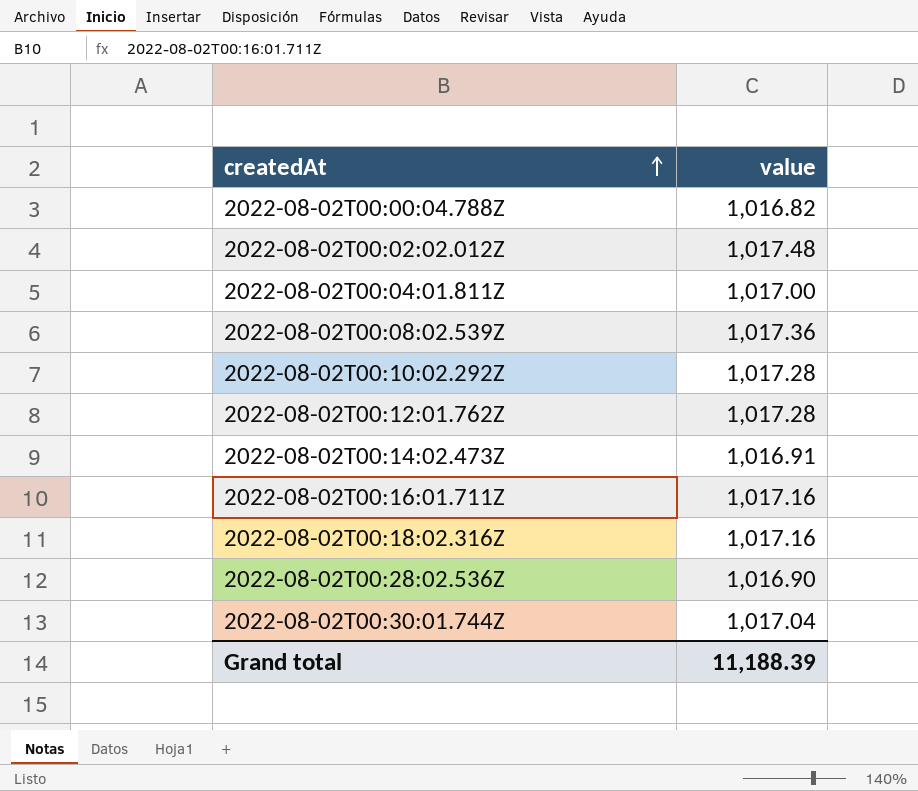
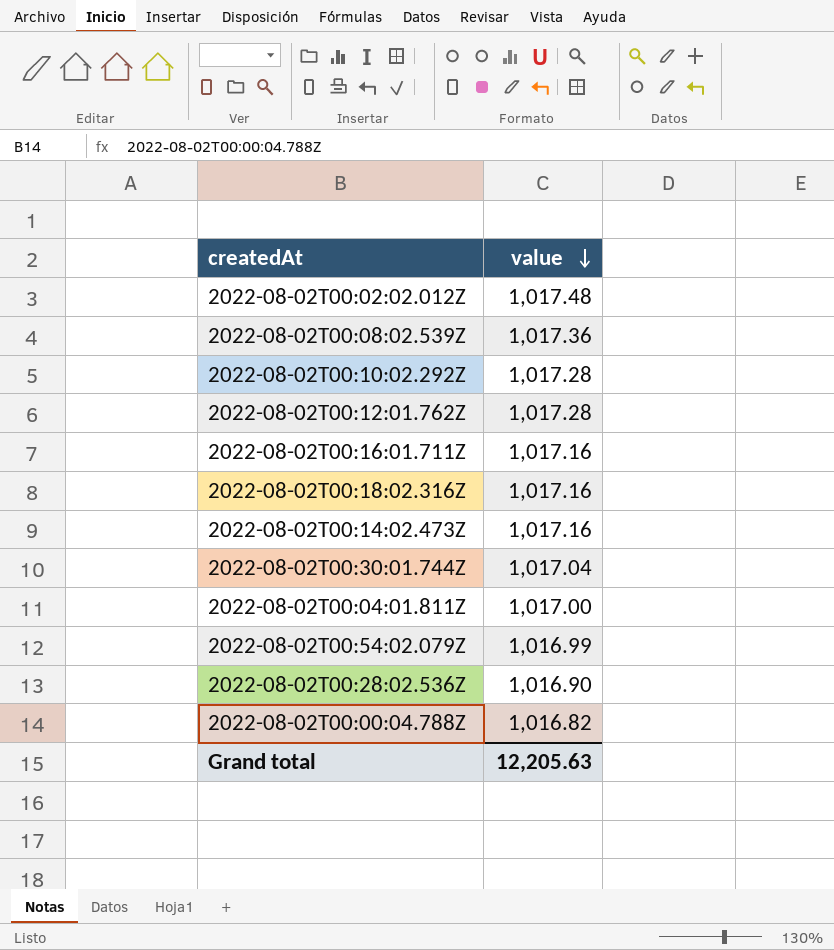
row order: createdAt ascending -> value descending
2022-08-02T00:14:02.473Z | value: 1,016.91 -> 1,017.16
row 2022-08-02T00:54:02.079Z: none -> 1,016.99
Grand total | value: 11,188.39 -> 12,205.63

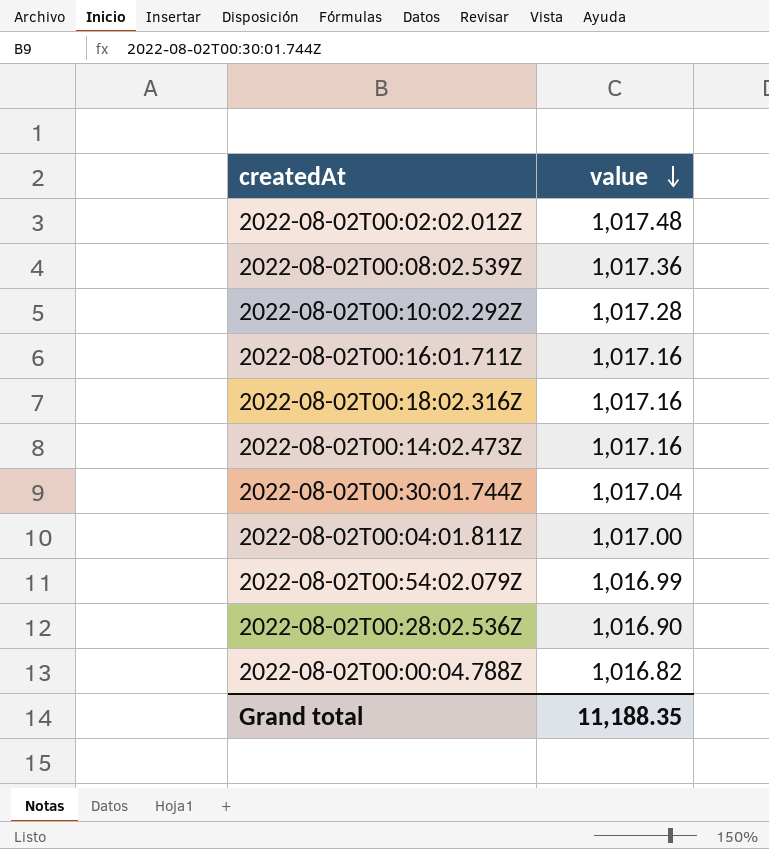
row 2022-08-02T00:12:01.762Z: 1,017.28 -> none
Grand total | value: 12,205.63 -> 11,188.35

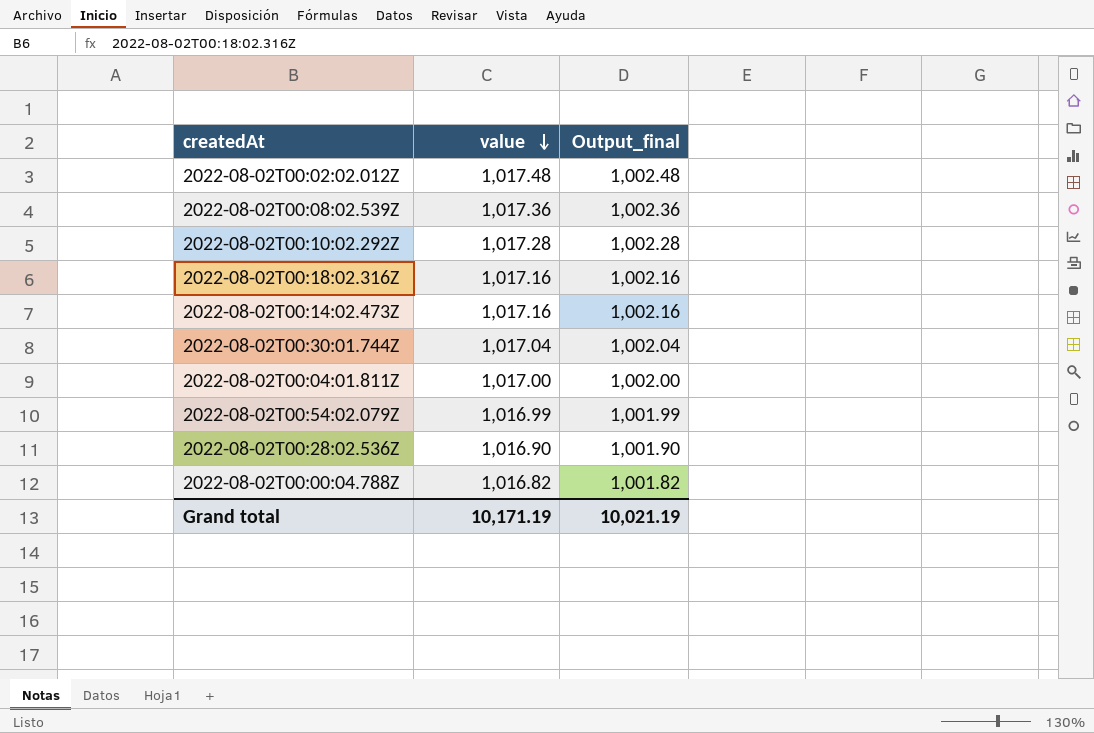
column Output_final | formula: none -> [value] - 15
row 2022-08-02T00:16:01.711Z: 1,017.16 -> none
Grand total | value: 11,188.35 -> 10,171.19

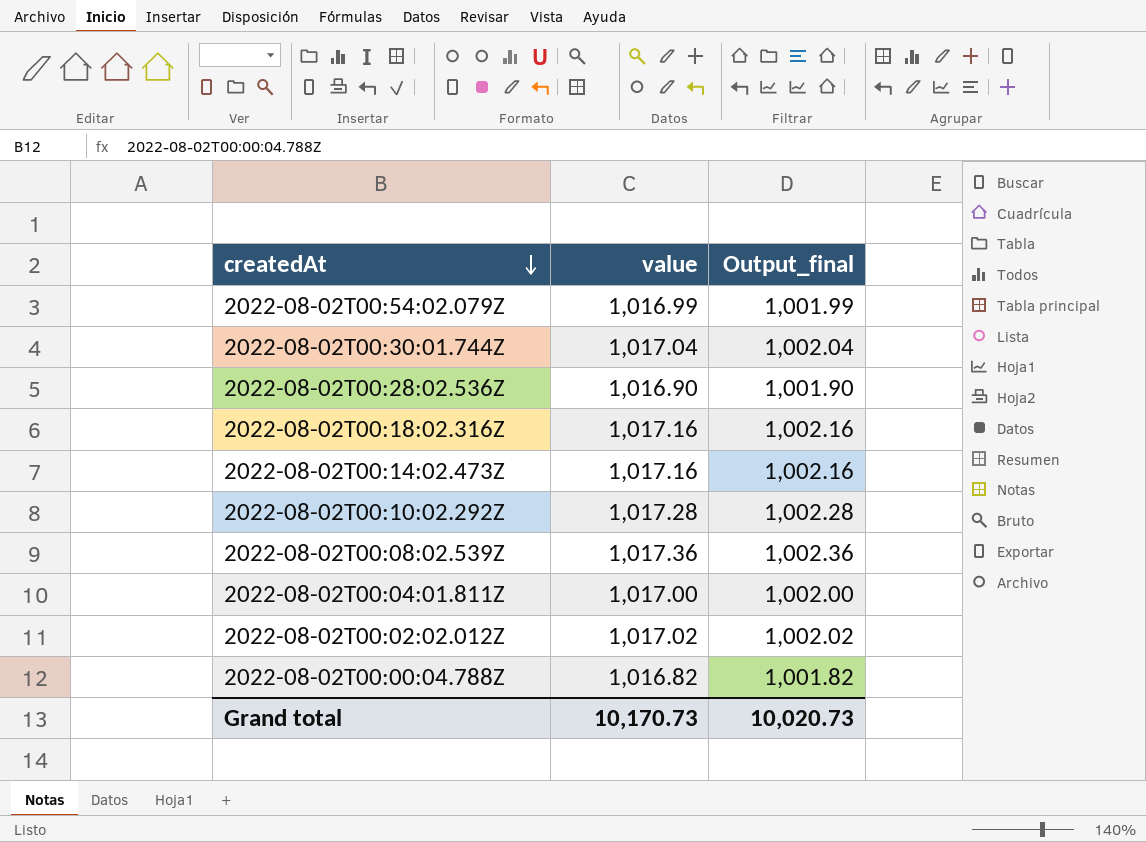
row order: value descending -> createdAt descending
2022-08-02T00:02:02.012Z | value: 1,017.48 -> 1,017.02
2022-08-02T00:02:02.012Z | Output_final: 1,002.48 -> 1,002.02
Grand total | value: 10,171.19 -> 10,170.73
Grand total | Output_final: 10,021.19 -> 10,020.73

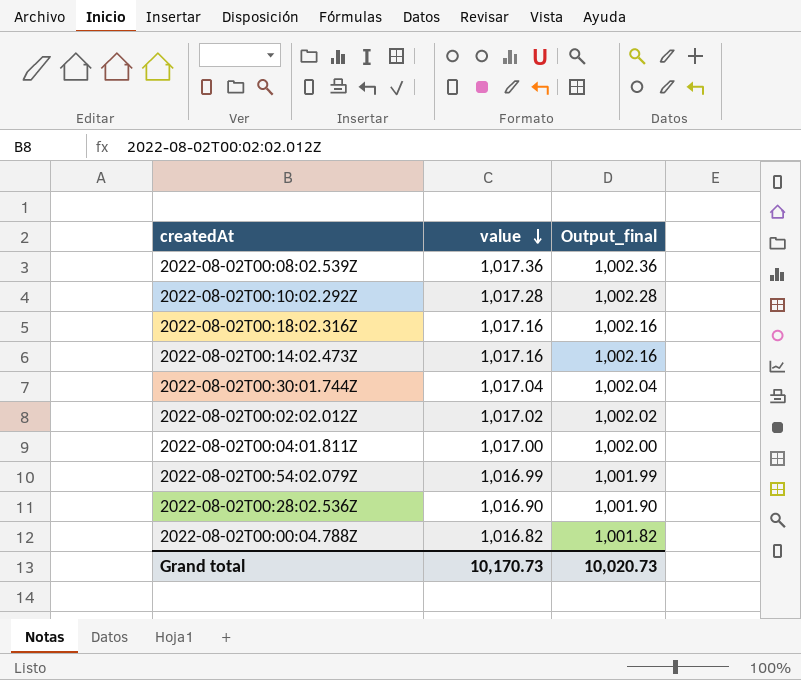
row order: createdAt descending -> value descending

